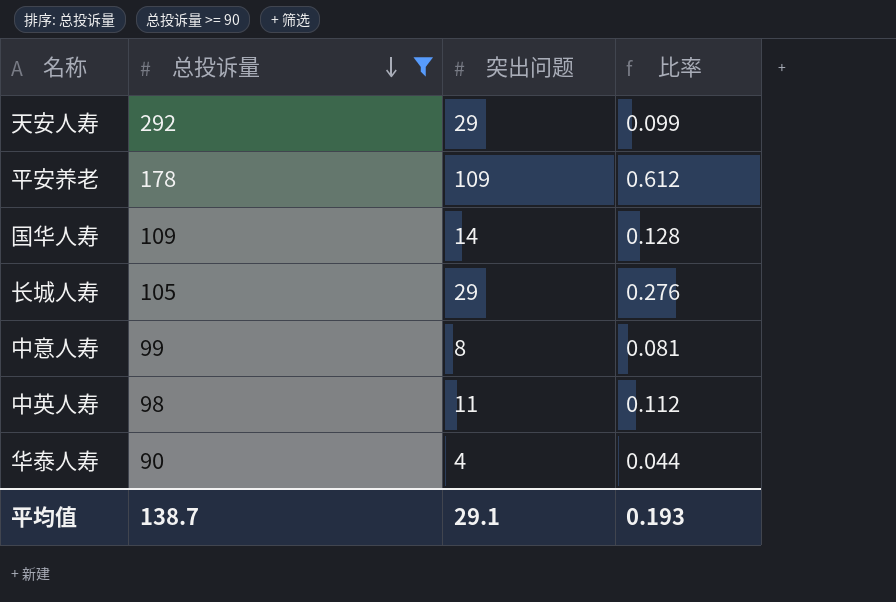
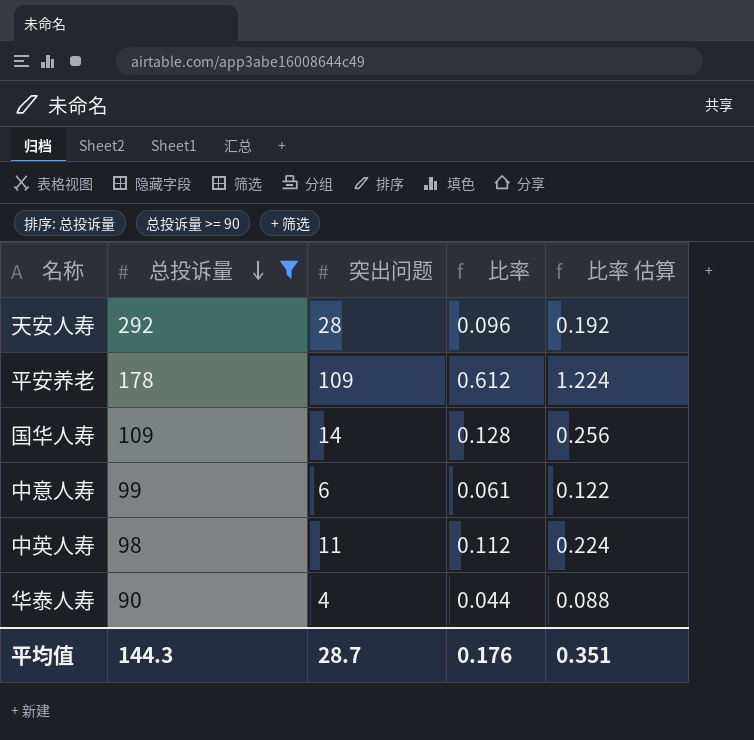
column 比率 估算 | formula: none -> [比率] * 2
row 长城人寿: 105 | 29 | 0.276 -> none
天安人寿 | 突出问题: 29 -> 28
天安人寿 | 比率: 0.099 -> 0.096
中意人寿 | 突出问题: 8 -> 6
中意人寿 | 比率: 0.081 -> 0.061
平均值 | 总投诉量: 138.7 -> 144.3
平均值 | 突出问题: 29.1 -> 28.7
平均值 | 比率: 0.193 -> 0.176

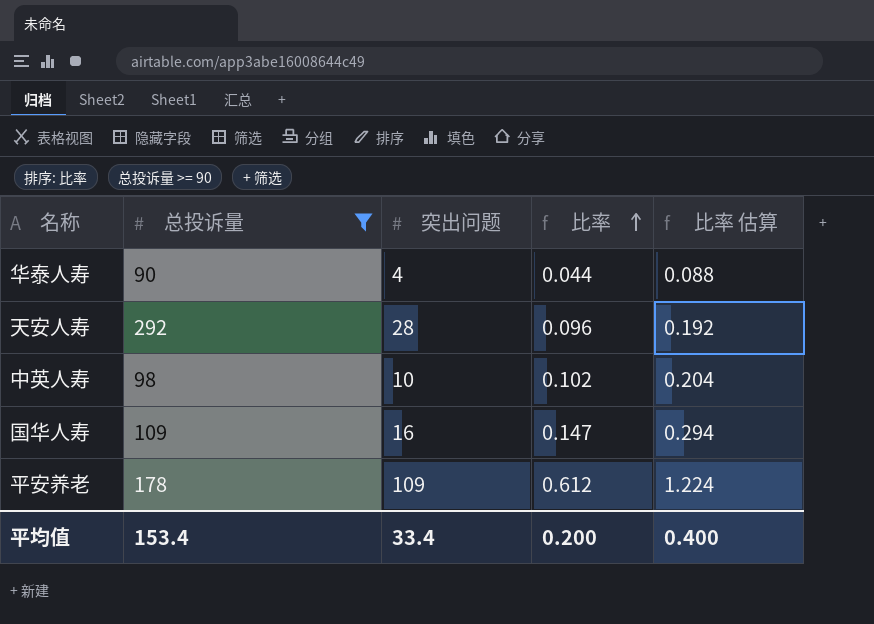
row order: 总投诉量 descending -> 比率 ascending
row 中意人寿: 99 | 6 | 0.061 | 0.122 -> none
中英人寿 | 突出问题: 11 -> 10
中英人寿 | 比率: 0.112 -> 0.102
中英人寿 | 比率 估算: 0.224 -> 0.204
国华人寿 | 突出问题: 14 -> 16
国华人寿 | 比率: 0.128 -> 0.147
国华人寿 | 比率 估算: 0.256 -> 0.294
平均值 | 总投诉量: 144.3 -> 153.4
平均值 | 突出问题: 28.7 -> 33.4
平均值 | 比率: 0.176 -> 0.200
平均值 | 比率 估算: 0.351 -> 0.400

